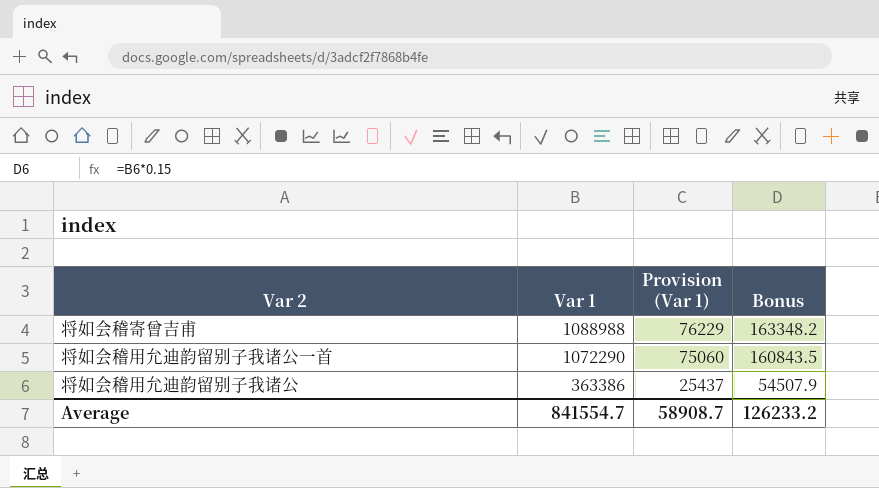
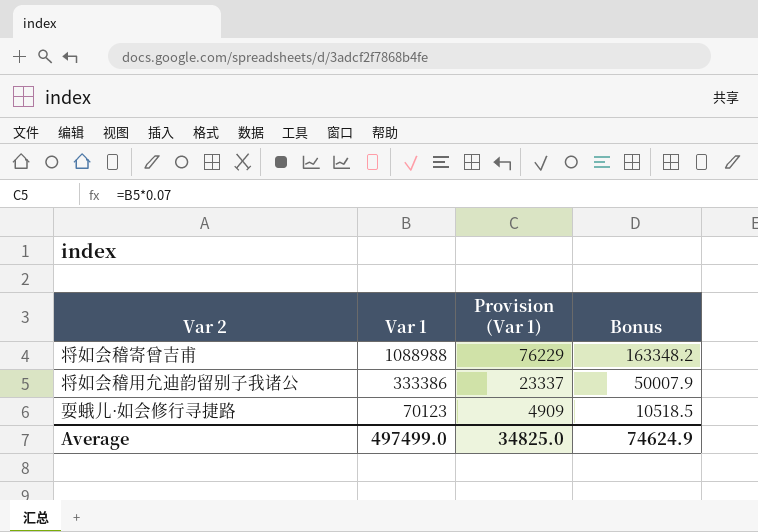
row 将如会稽用允迪韵留别子我诸公一首: 1072290 | 75060 | 160843.5 -> none
将如会稽用允迪韵留别子我诸公 | Var 1: 363386 -> 333386
将如会稽用允迪韵留别子我诸公 | Provision (Var 1): 25437 -> 23337
将如会稽用允迪韵留别子我诸公 | Bonus: 54507.9 -> 50007.9
row 耍蛾儿·如会修行寻捷路: none -> 70123 | 4909 | 10518.5
Average | Var 1: 841554.7 -> 497499.0
Average | Provision (Var 1): 58908.7 -> 34825.0
Average | Bonus: 126233.2 -> 74624.9

